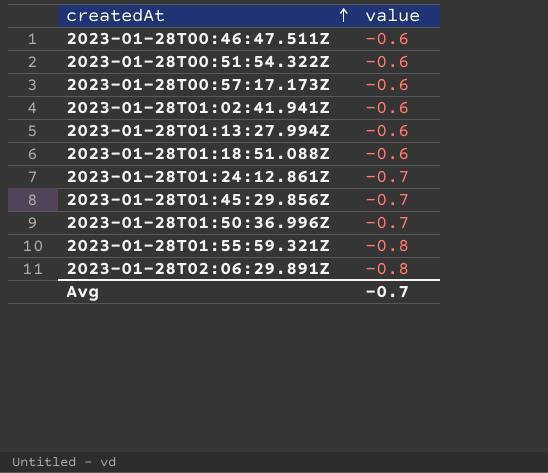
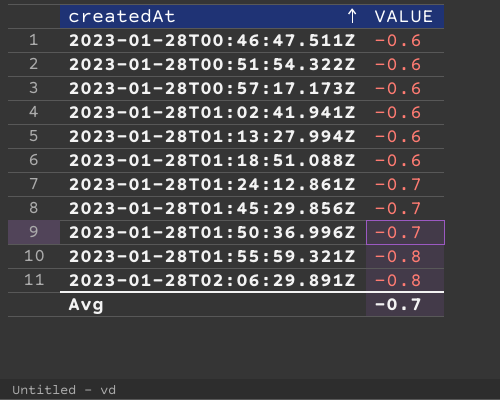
column name: value -> VALUE

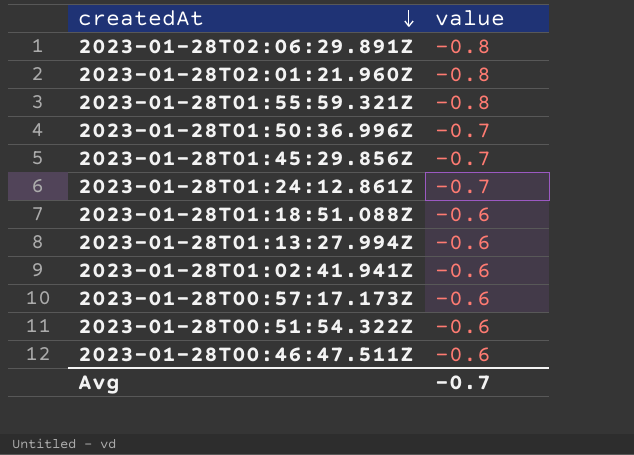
row order: createdAt ascending -> createdAt descending
column name: VALUE -> value
row 2023-01-28T02:01:21.960Z: none -> -0.8

